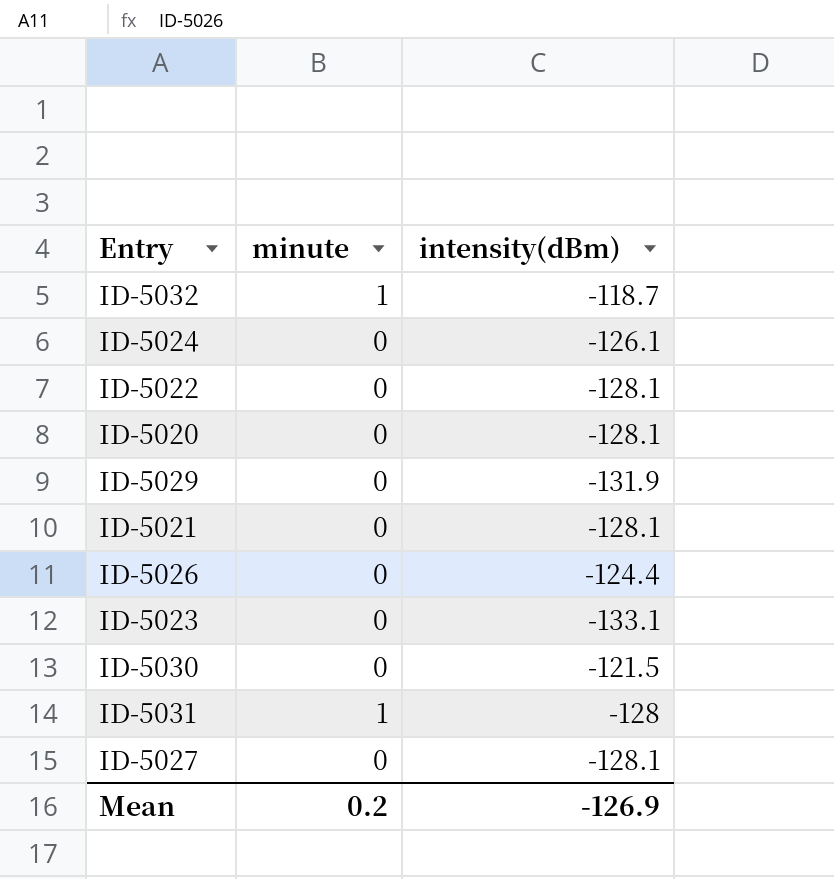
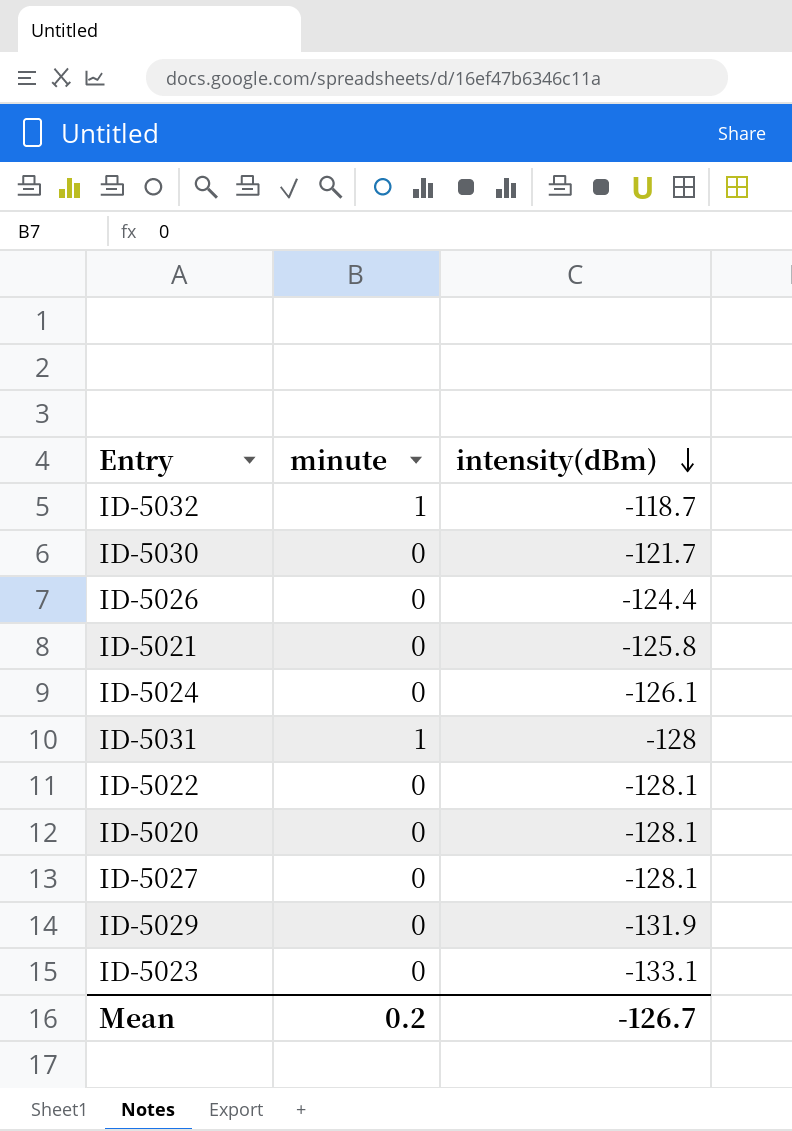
row order: none -> intensity(dBm) descending
ID-5030 | intensity(dBm): -121.5 -> -121.7
ID-5021 | intensity(dBm): -128.1 -> -125.8
Mean | intensity(dBm): -126.9 -> -126.7

